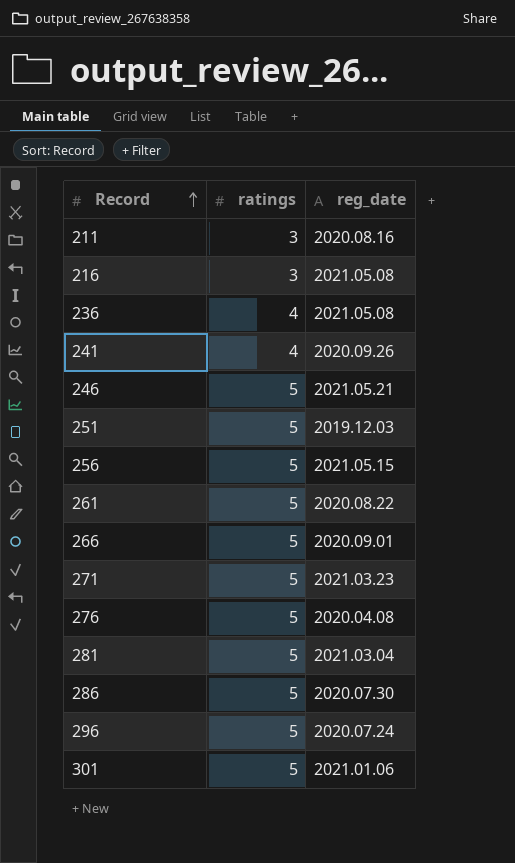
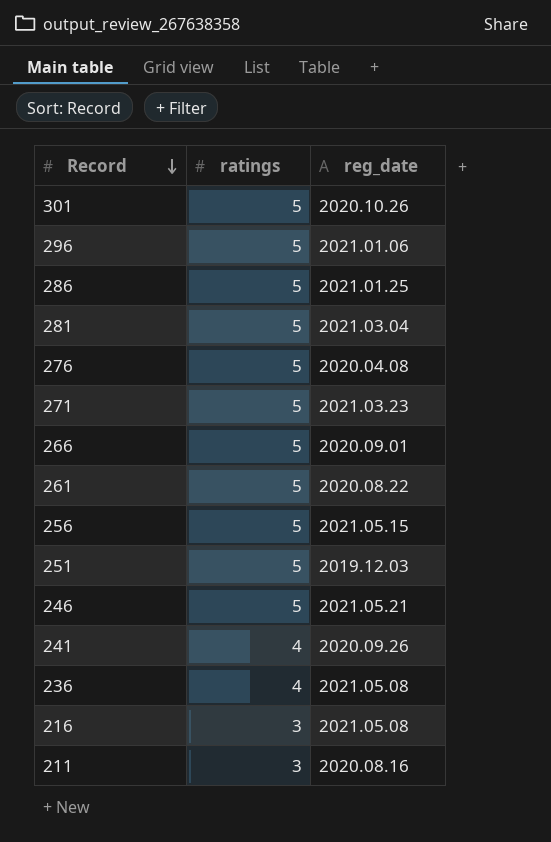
row order: Record ascending -> Record descending
301 | reg_date: 2021.01.06 -> 2020.10.26
296 | reg_date: 2020.07.24 -> 2021.01.06
286 | reg_date: 2020.07.30 -> 2021.01.25

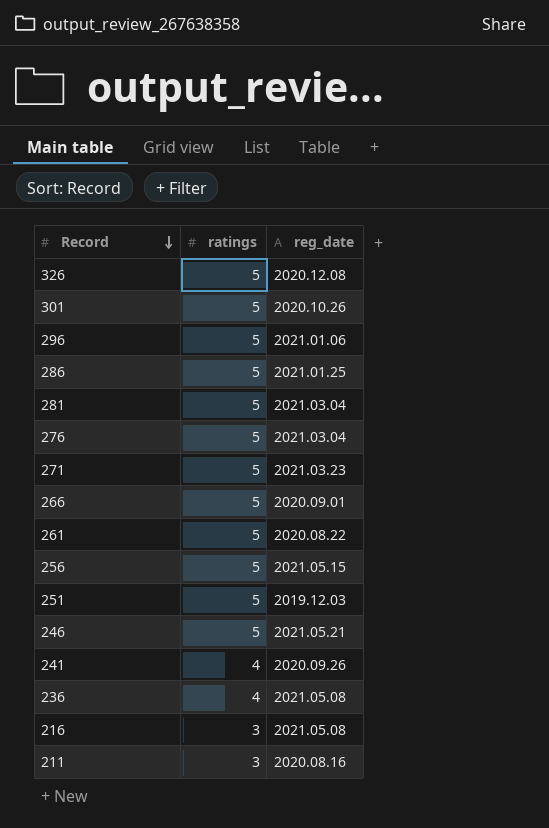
row 326: none -> 5 | 2020.12.08
276 | reg_date: 2020.04.08 -> 2021.03.04

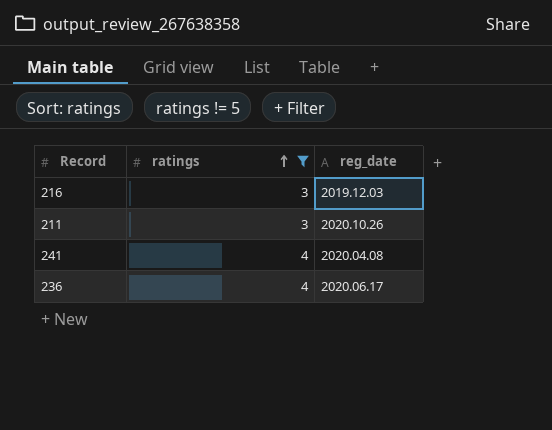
filter: none -> ratings != 5
row order: Record descending -> ratings ascending
216 | reg_date: 2021.05.08 -> 2019.12.03
211 | reg_date: 2020.08.16 -> 2020.10.26
241 | reg_date: 2020.09.26 -> 2020.04.08
236 | reg_date: 2021.05.08 -> 2020.06.17

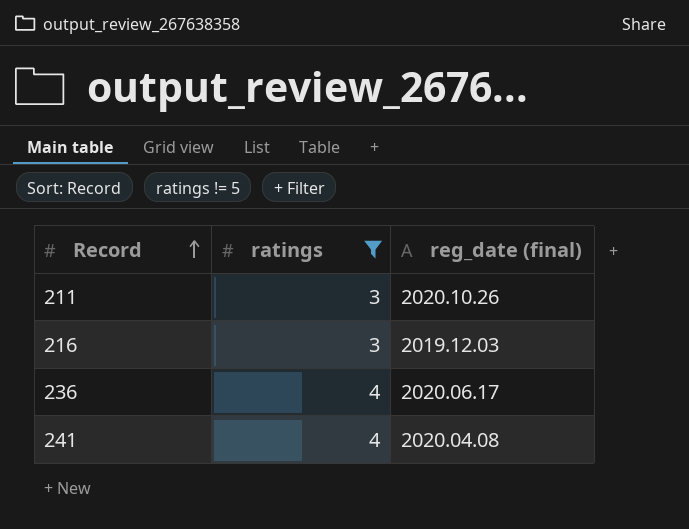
row order: ratings ascending -> Record ascending
column name: reg_date -> reg_date (final)

